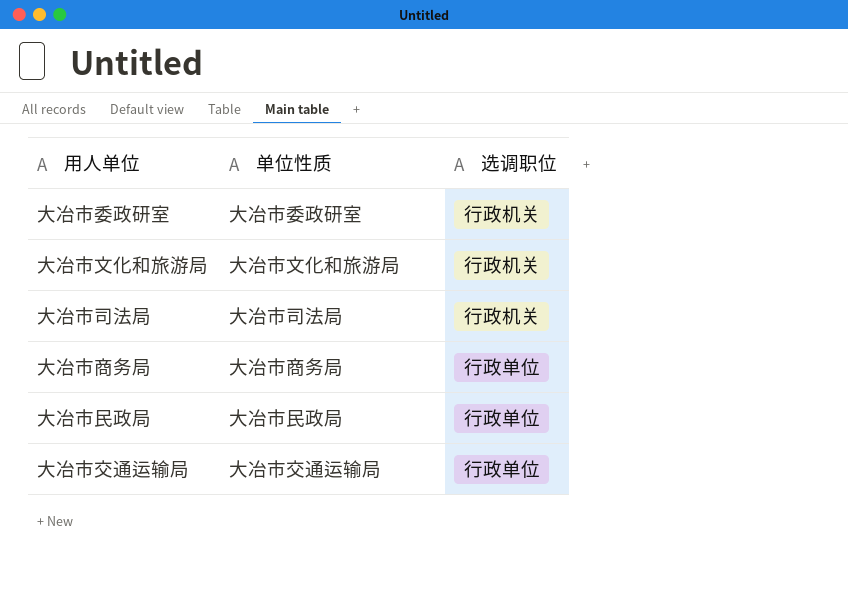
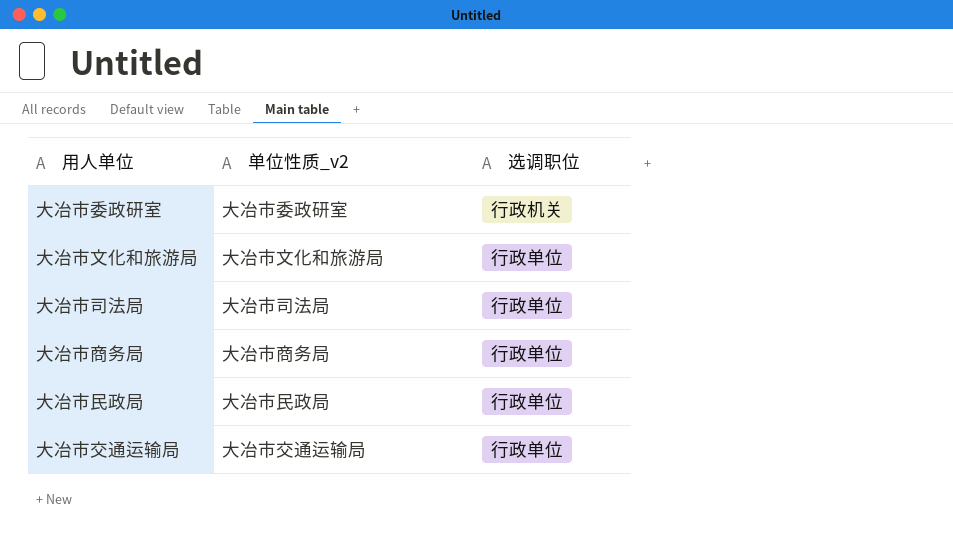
column name: 单位性质 -> 单位性质_v2
大冶市文化和旅游局 | 选调职位: 行政机关 -> 行政单位
大冶市司法局 | 选调职位: 行政机关 -> 行政单位

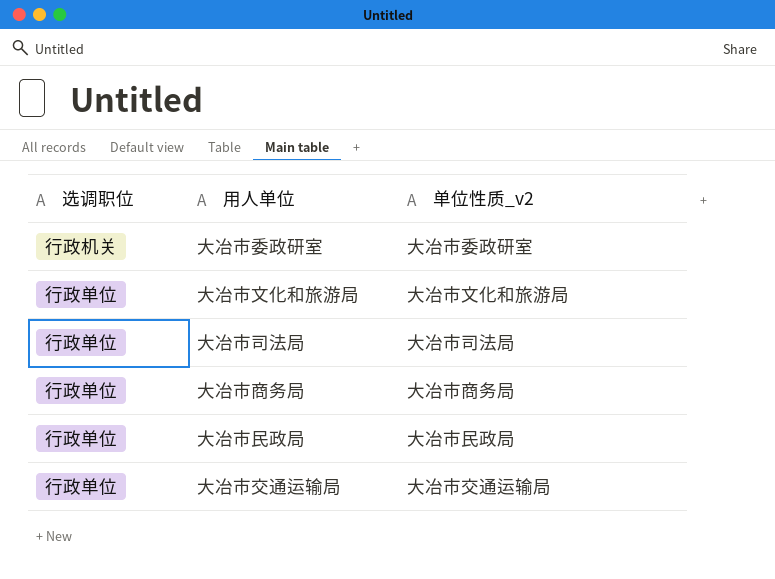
column 选调职位 | position: 3 -> 1

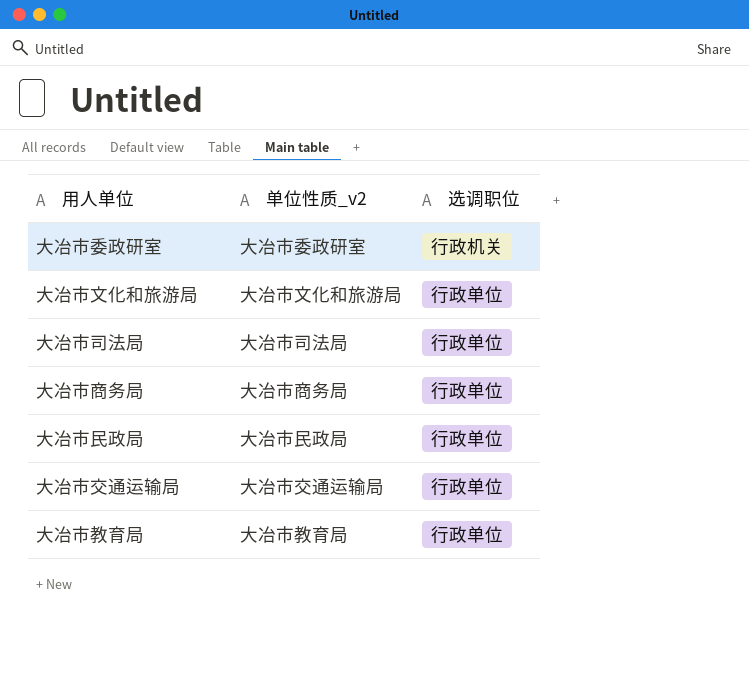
column 选调职位 | position: 1 -> 3
row 大冶市教育局: none -> 大冶市教育局 | 行政单位

